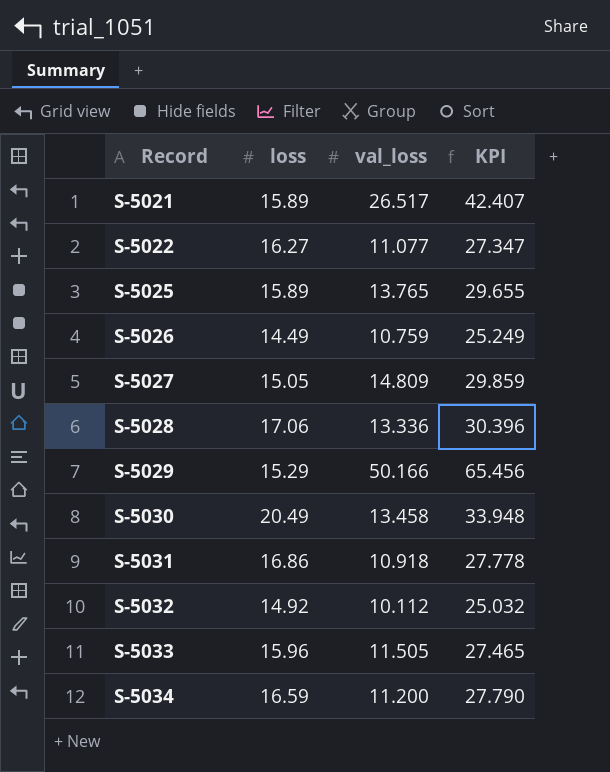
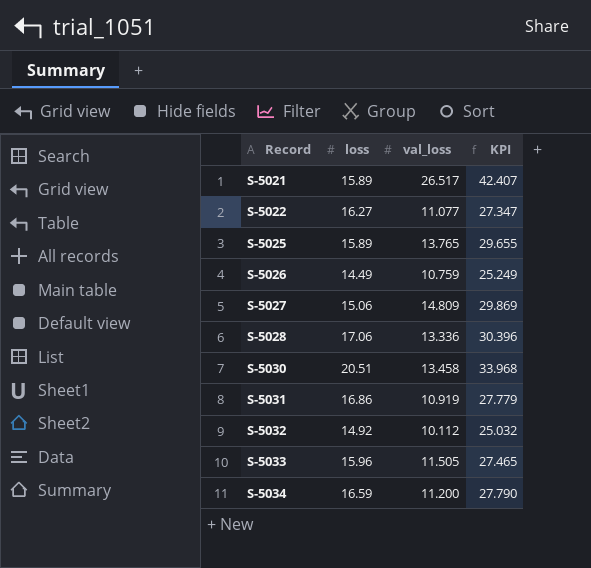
row S-5029: 15.29 | 50.166 | 65.456 -> none
S-5027 | loss: 15.05 -> 15.06
S-5027 | KPI: 29.859 -> 29.869
S-5030 | loss: 20.49 -> 20.51
S-5030 | KPI: 33.948 -> 33.968
S-5031 | val_loss: 10.918 -> 10.919
S-5031 | KPI: 27.778 -> 27.779

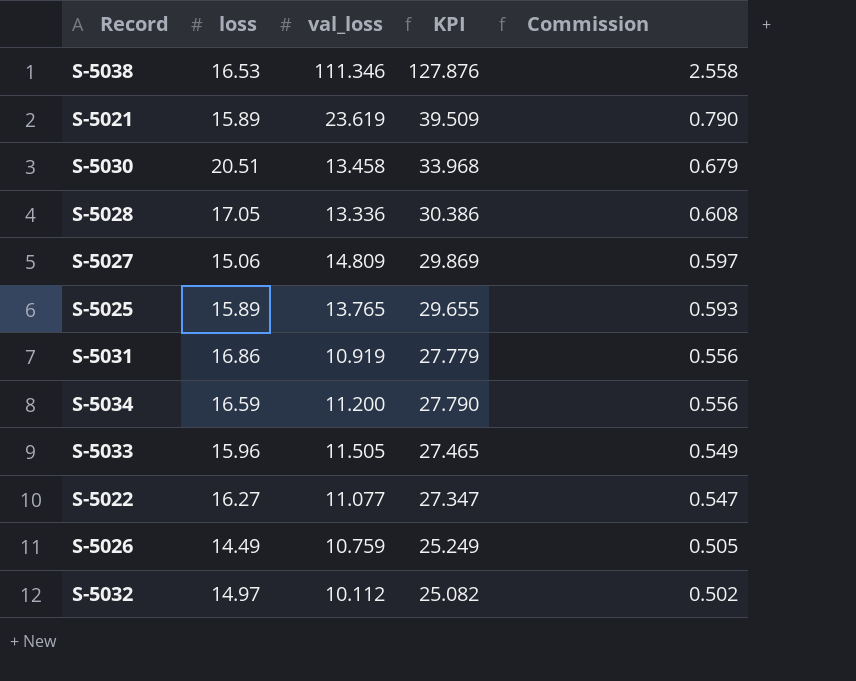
row order: Record ascending -> Commission descending
column Commission | formula: none -> [KPI] * 0.02
row S-5038: none -> 16.53 | 111.346 | 127.876 | 2.558
S-5021 | val_loss: 26.517 -> 23.619
S-5021 | KPI: 42.407 -> 39.509
S-5028 | loss: 17.06 -> 17.05
S-5028 | KPI: 30.396 -> 30.386
S-5032 | loss: 14.92 -> 14.97
S-5032 | KPI: 25.032 -> 25.082

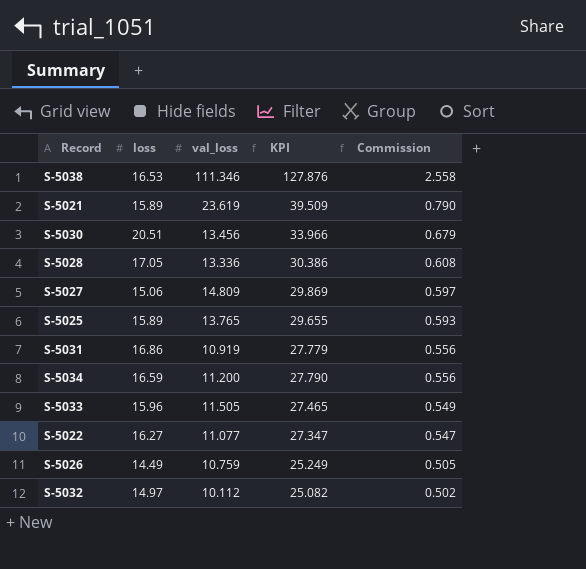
S-5030 | val_loss: 13.458 -> 13.456
S-5030 | KPI: 33.968 -> 33.966

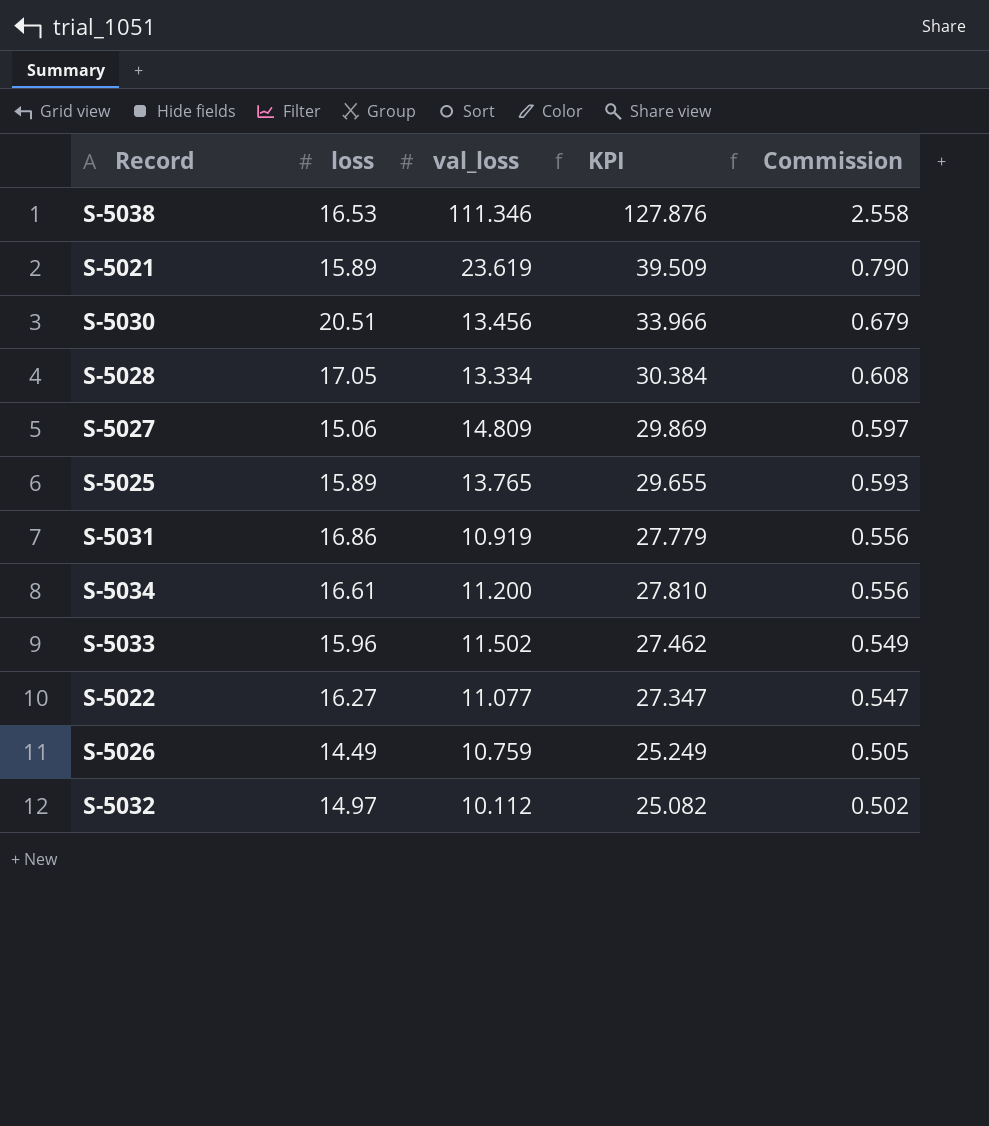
S-5028 | val_loss: 13.336 -> 13.334
S-5028 | KPI: 30.386 -> 30.384
S-5034 | loss: 16.59 -> 16.61
S-5034 | KPI: 27.790 -> 27.810
S-5033 | val_loss: 11.505 -> 11.502
S-5033 | KPI: 27.465 -> 27.462

